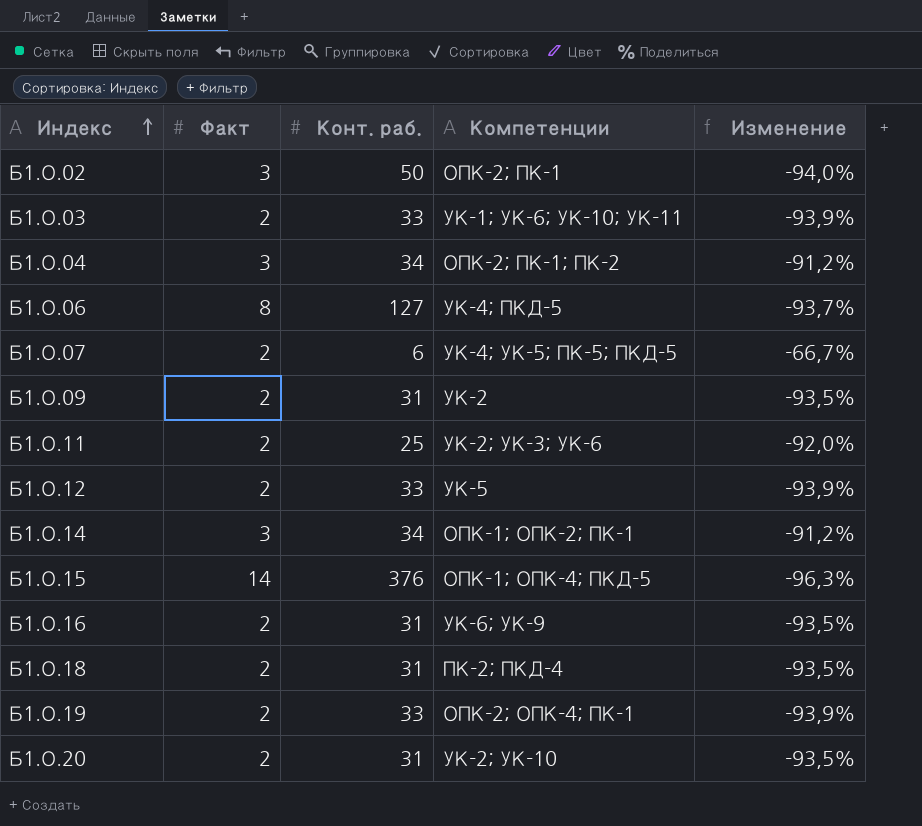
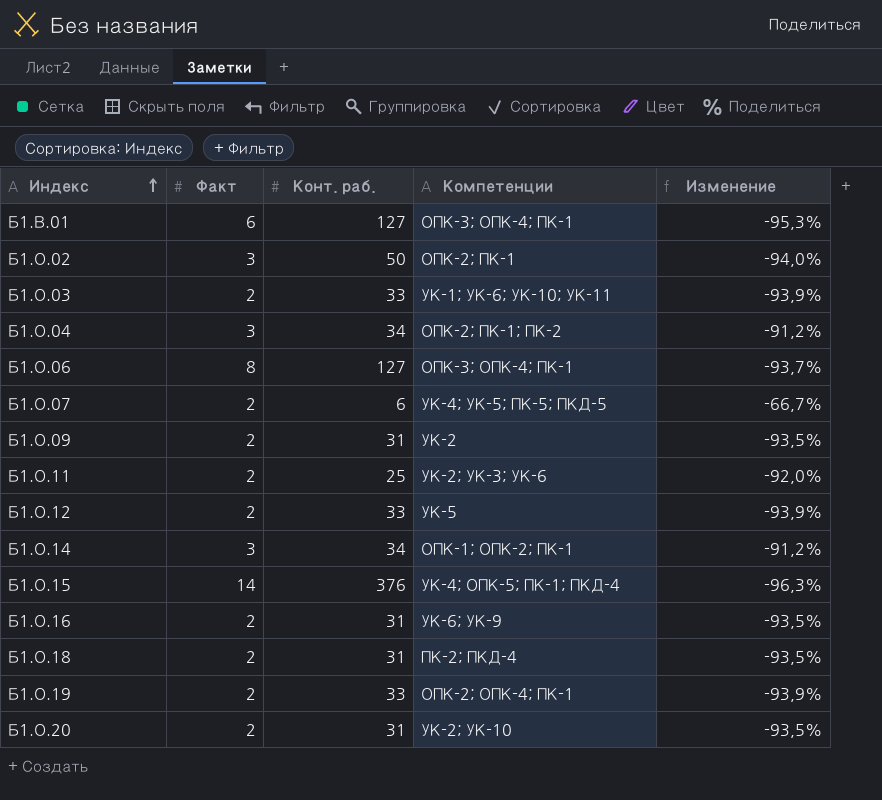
row Б1.В.01: none -> 6 | 127 | ОПК-3; ОПК-4; ПК-1 | -95,3%
Б1.О.06 | Компетенции: УК-4; ПКД-5 -> ОПК-3; ОПК-4; ПК-1
Б1.О.15 | Компетенции: ОПК-1; ОПК-4; ПКД-5 -> УК-4; ОПК-5; ПК-1; ПКД-4

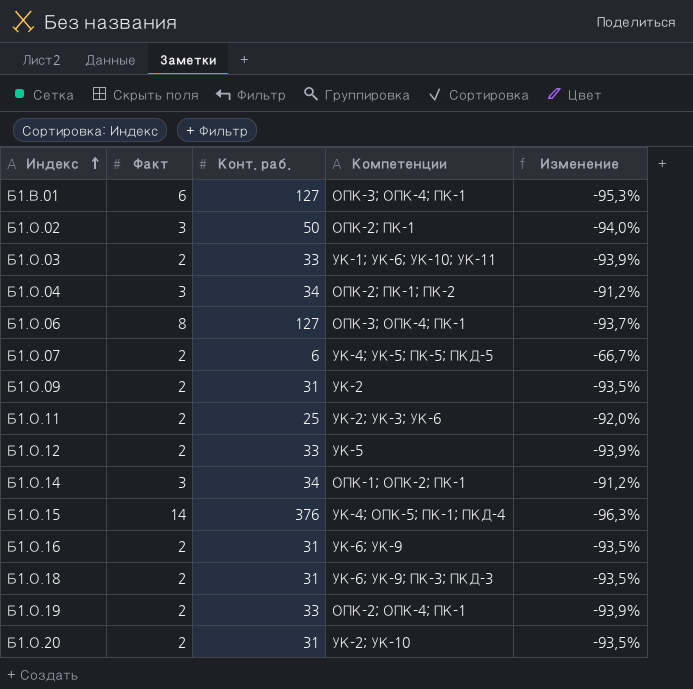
Б1.О.18 | Компетенции: ПК-2; ПКД-4 -> УК-6; УК-9; ПК-3; ПКД-3

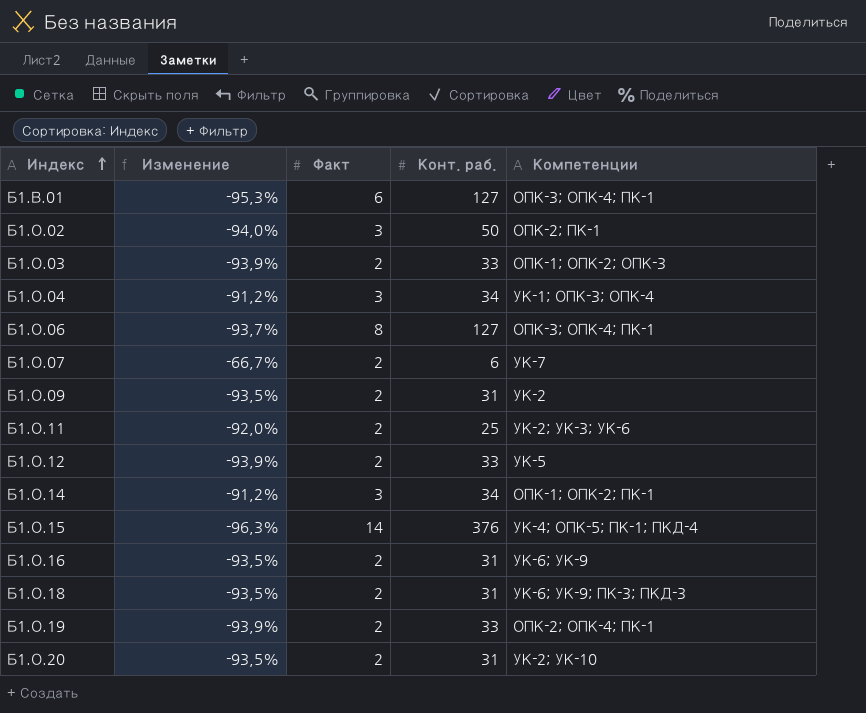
column Изменение | position: 5 -> 2
Б1.О.03 | Компетенции: УК-1; УК-6; УК-10; УК-11 -> ОПК-1; ОПК-2; ОПК-3
Б1.О.04 | Компетенции: ОПК-2; ПК-1; ПК-2 -> УК-1; ОПК-3; ОПК-4
Б1.О.07 | Компетенции: УК-4; УК-5; ПК-5; ПКД-5 -> УК-7

